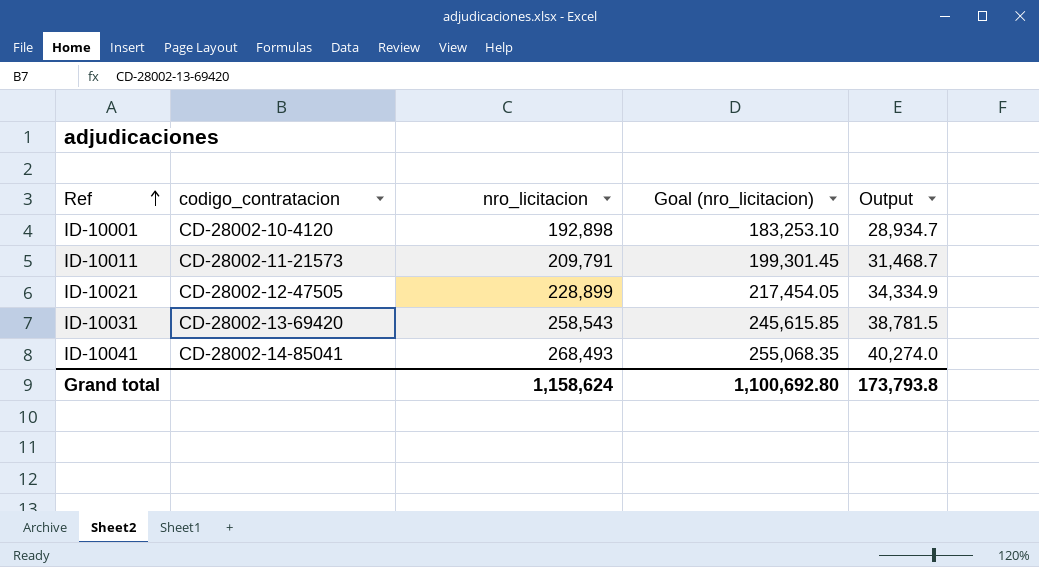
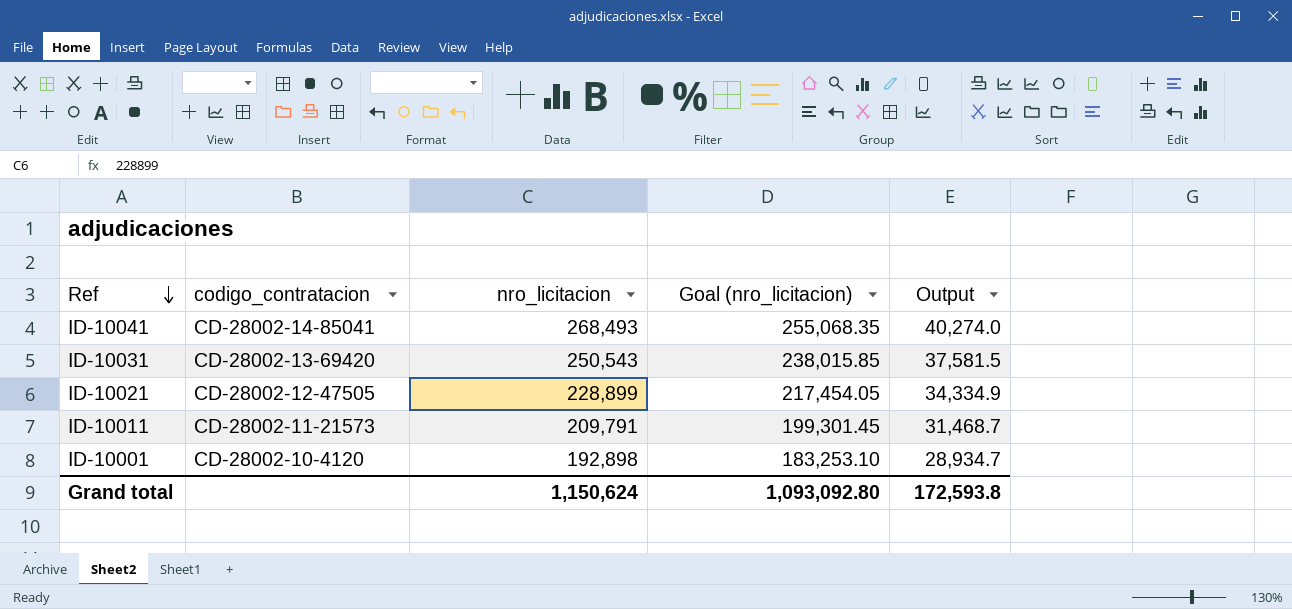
row order: Ref ascending -> Ref descending
ID-10031 | nro_licitacion: 258,543 -> 250,543
ID-10031 | Goal (nro_licitacion): 245,615.85 -> 238,015.85
ID-10031 | Output: 38,781.5 -> 37,581.5
Grand total | nro_licitacion: 1,158,624 -> 1,150,624
Grand total | Goal (nro_licitacion): 1,100,692.80 -> 1,093,092.80
Grand total | Output: 173,793.8 -> 172,593.8

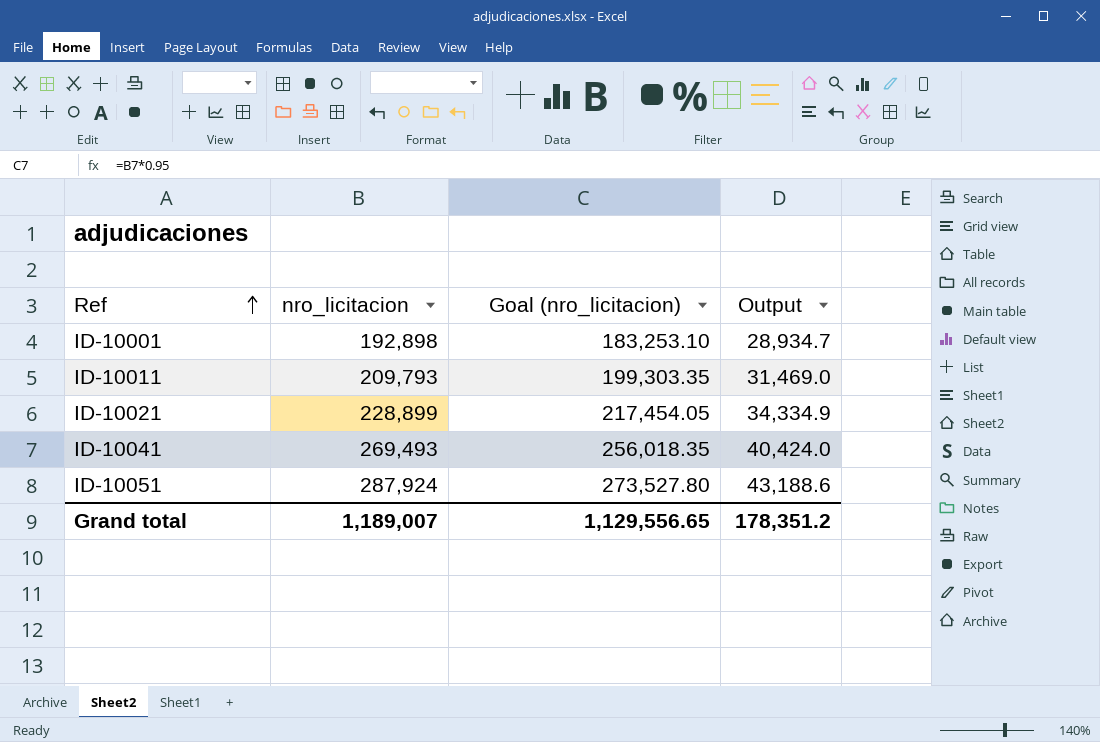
row order: Ref descending -> Ref ascending
column codigo_contratacion | position: 2 -> none
row ID-10031: CD-28002-13-69420 | 250,543 | 238,015.85 | 37,581.5 -> none
ID-10011 | nro_licitacion: 209,791 -> 209,793
ID-10011 | Goal (nro_licitacion): 199,301.45 -> 199,303.35
ID-10011 | Output: 31,468.7 -> 31,469.0
ID-10041 | nro_licitacion: 268,493 -> 269,493
ID-10041 | Goal (nro_licitacion): 255,068.35 -> 256,018.35
ID-10041 | Output: 40,274.0 -> 40,424.0
row ID-10051: none -> 287,924 | 273,527.80 | 43,188.6
Grand total | nro_licitacion: 1,150,624 -> 1,189,007
Grand total | Goal (nro_licitacion): 1,093,092.80 -> 1,129,556.65
Grand total | Output: 172,593.8 -> 178,351.2

